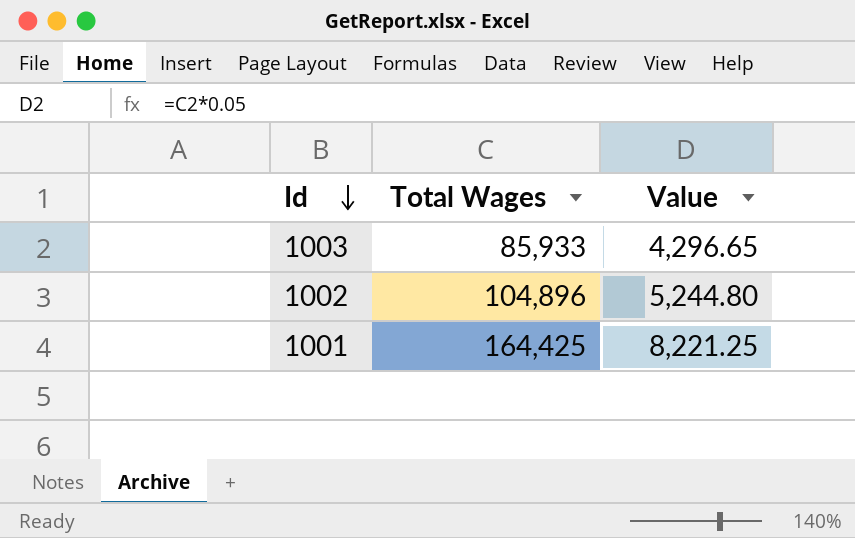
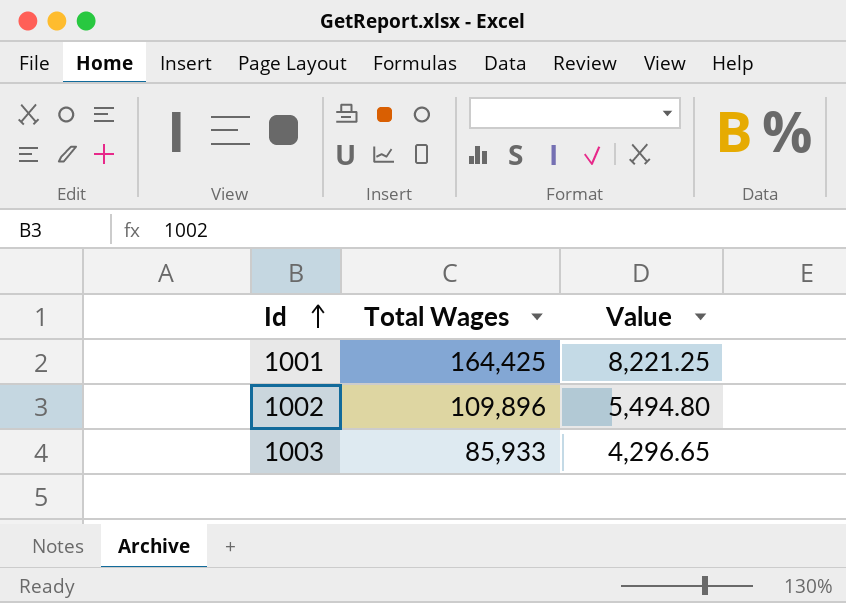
row order: Id descending -> Id ascending
1002 | Total Wages: 104,896 -> 109,896
1002 | Value: 5,244.80 -> 5,494.80

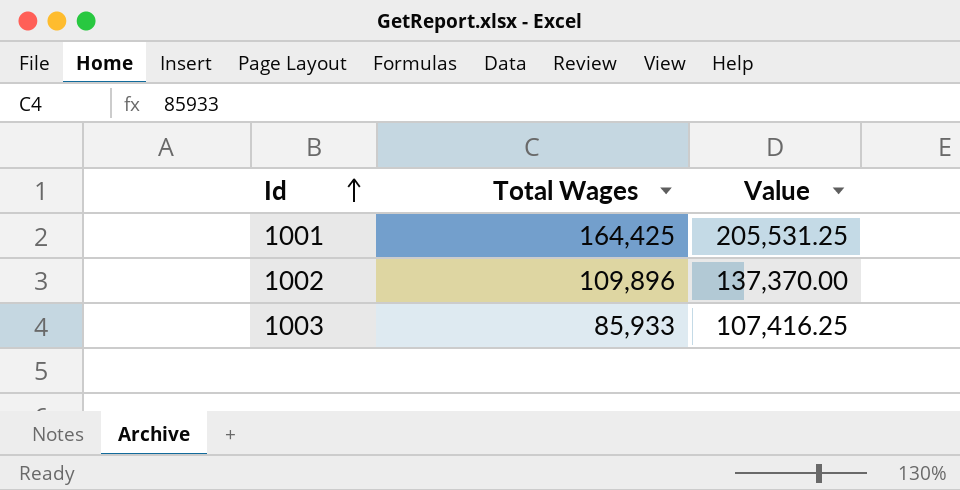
column Value | formula: [Total Wages] * 0.05 -> [Total Wages] * 1.25

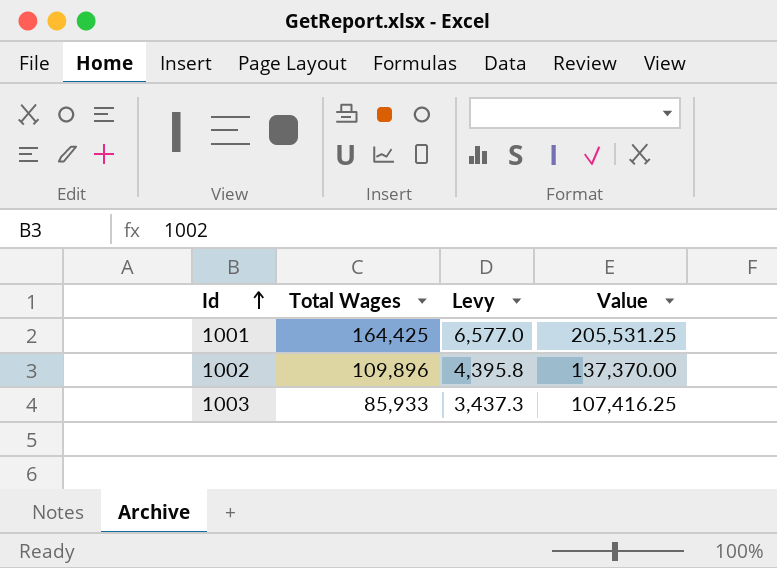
column Levy | formula: none -> [Total Wages] * 0.04

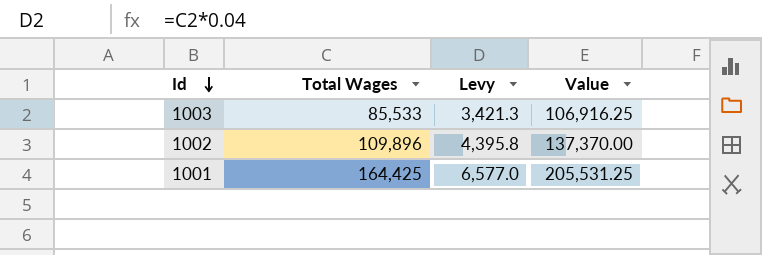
row order: Id ascending -> Id descending
1003 | Total Wages: 85,933 -> 85,533
1003 | Levy: 3,437.3 -> 3,421.3
1003 | Value: 107,416.25 -> 106,916.25

